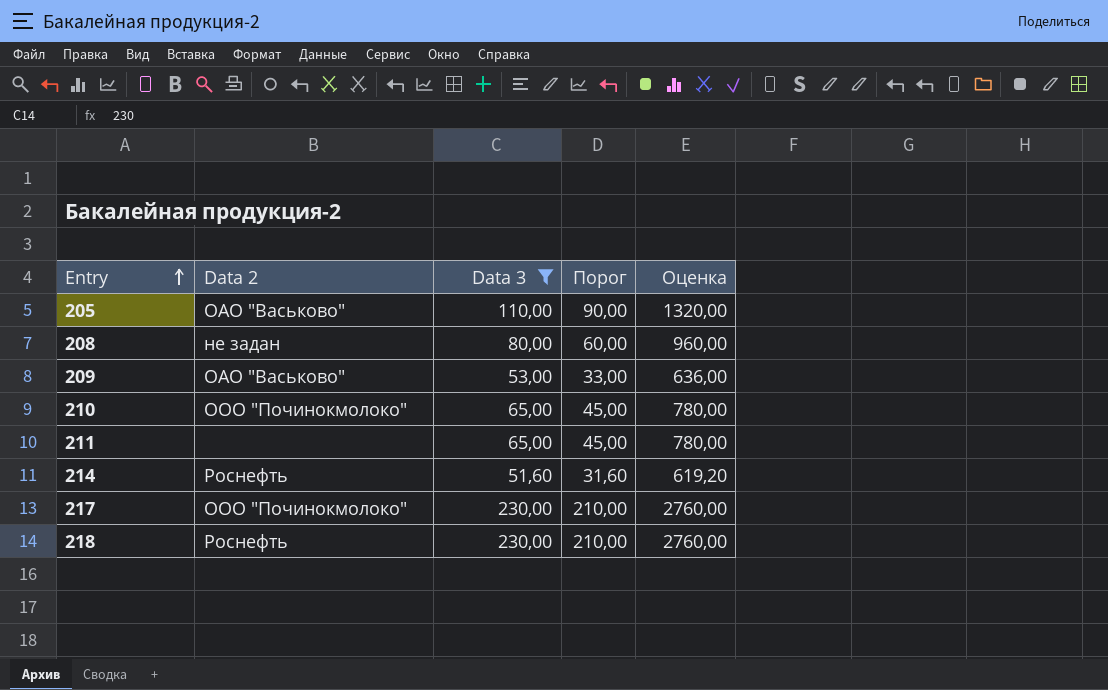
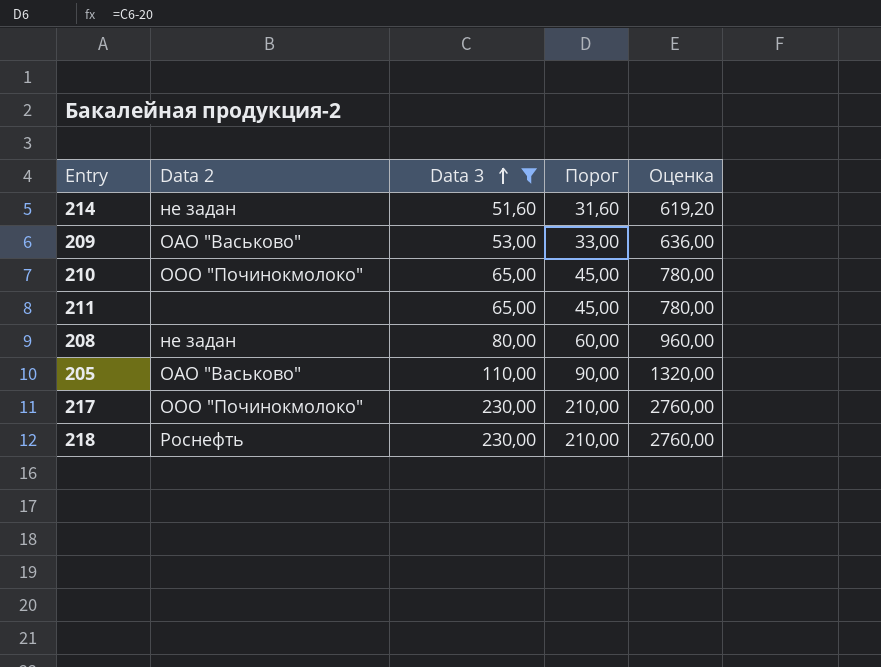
row order: Entry ascending -> Data 3 ascending
214 | Data 2: Роснефть -> не задан

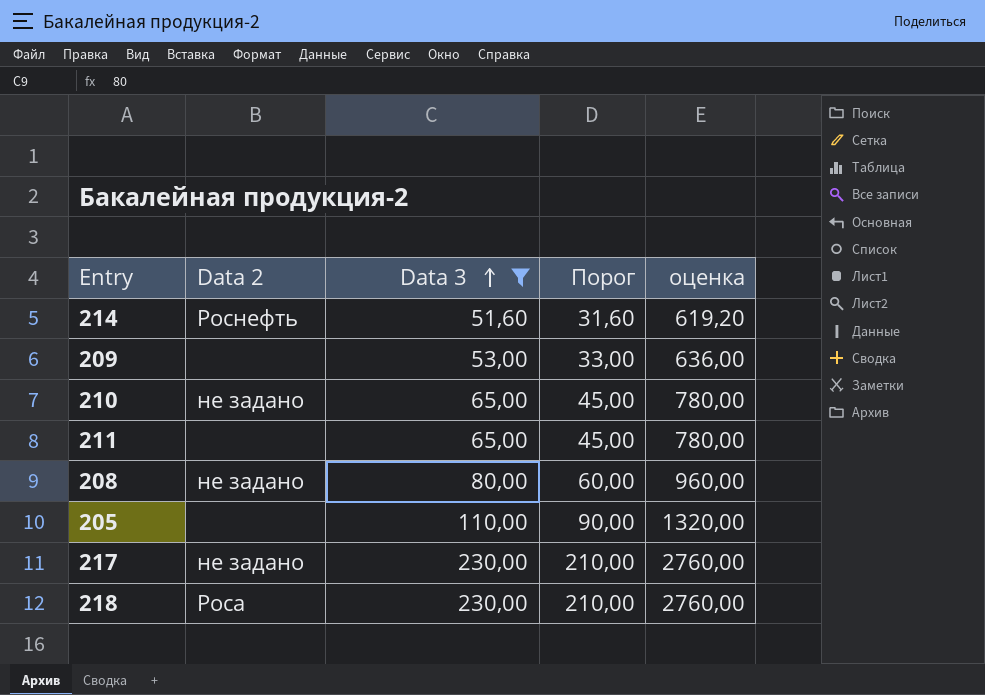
column name: Оценка -> оценка
214 | Data 2: не задан -> Роснефть
209 | Data 2: ОАО "Васьково" -> none
210 | Data 2: ООО "Починокмолоко" -> не задано
208 | Data 2: не задан -> не задано
205 | Data 2: ОАО "Васьково" -> none
217 | Data 2: ООО "Починокмолоко" -> не задано
218 | Data 2: Роснефть -> Роса

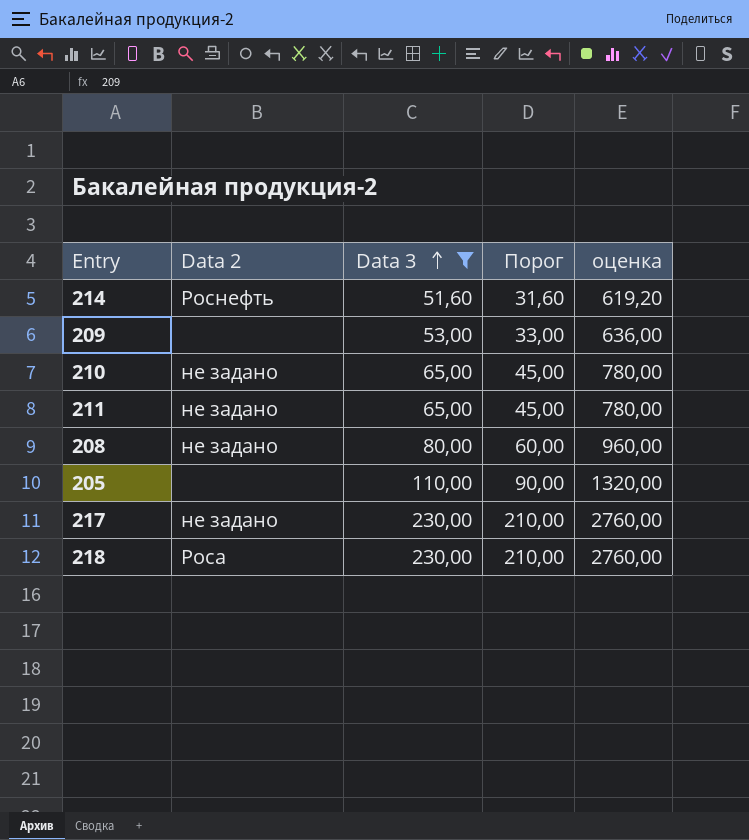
211 | Data 2: none -> не задано

